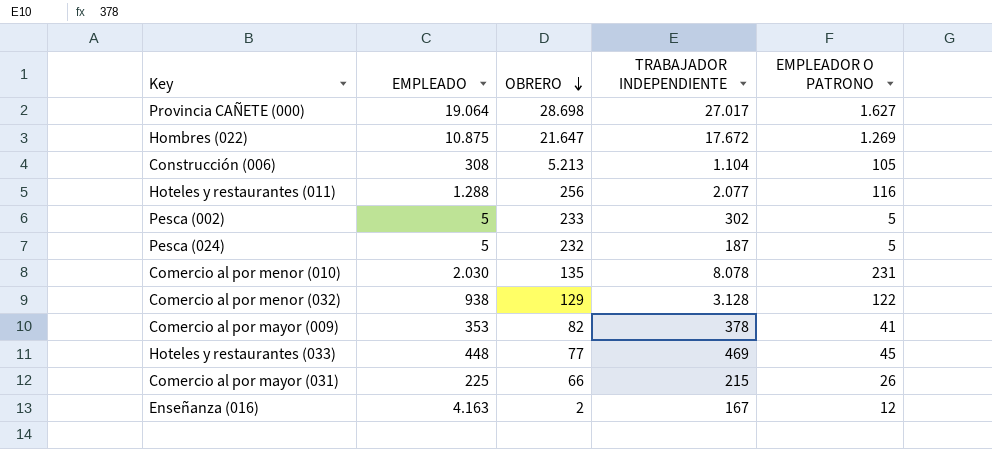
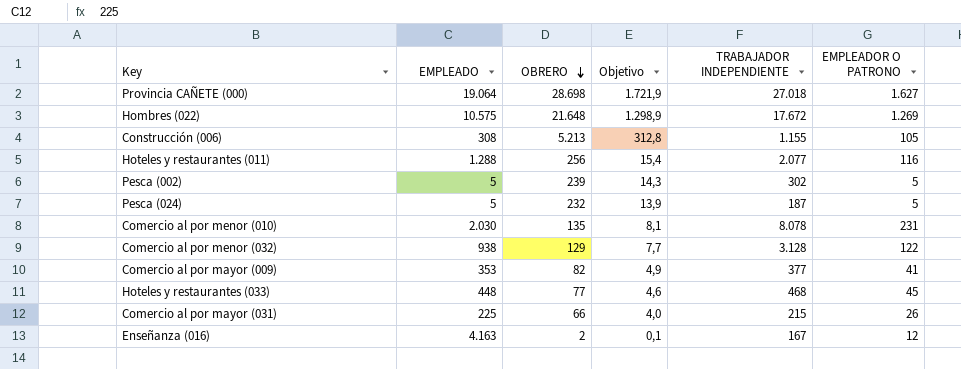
column Objetivo | formula: none -> [OBRERO] * 0,06
Provincia CAÑETE (000) | TRABAJADOR INDEPENDIENTE: 27.017 -> 27.018
Hombres (022) | EMPLEADO: 10.875 -> 10.575
Hombres (022) | OBRERO: 21.647 -> 21.648
Construcción (006) | TRABAJADOR INDEPENDIENTE: 1.104 -> 1.155
Pesca (002) | OBRERO: 233 -> 239
Comercio al por mayor (009) | TRABAJADOR INDEPENDIENTE: 378 -> 377
Hoteles y restaurantes (033) | TRABAJADOR INDEPENDIENTE: 469 -> 468

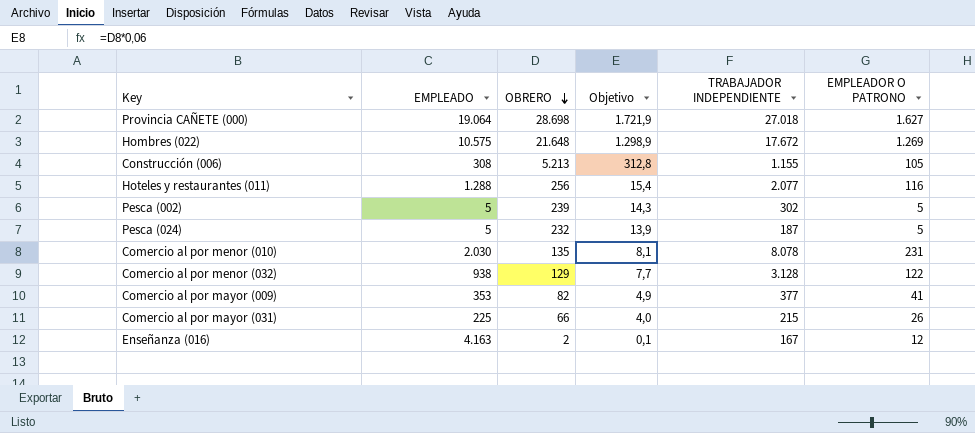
row Hoteles y restaurantes (033): 448 | 77 | 4,6 | 468 | 45 -> none

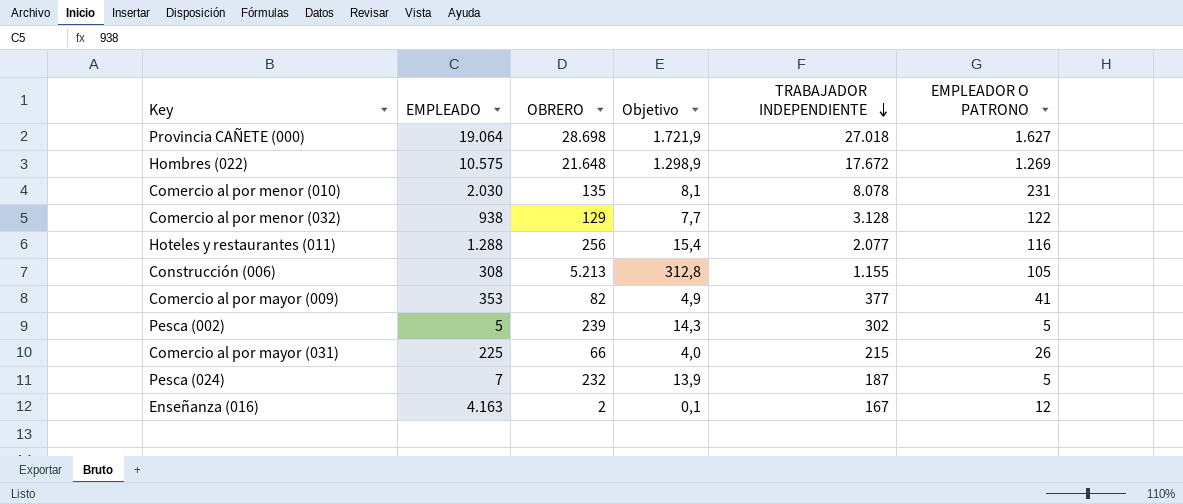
row order: OBRERO descending -> TRABAJADOR INDEPENDIENTE descending
Pesca (024) | EMPLEADO: 5 -> 7

